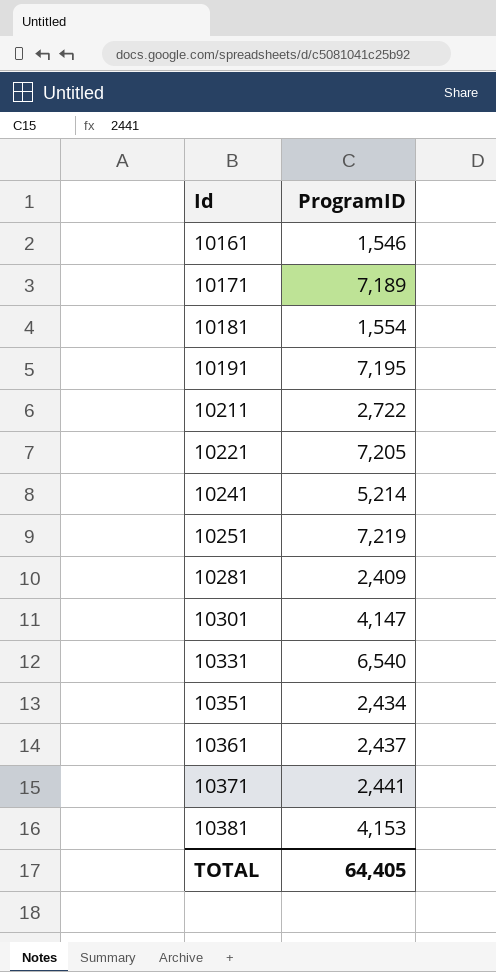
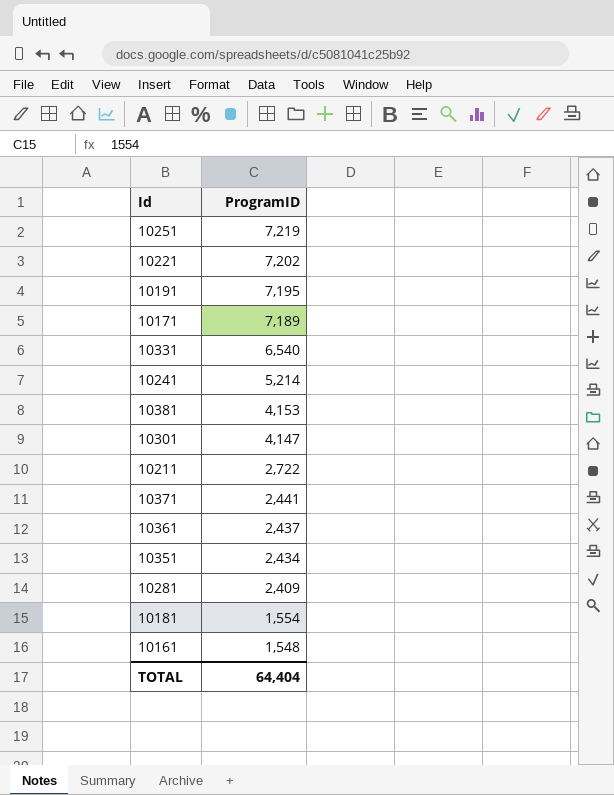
row order: Id ascending -> ProgramID descending
10221 | ProgramID: 7,205 -> 7,202
10161 | ProgramID: 1,546 -> 1,548
TOTAL | ProgramID: 64,405 -> 64,404

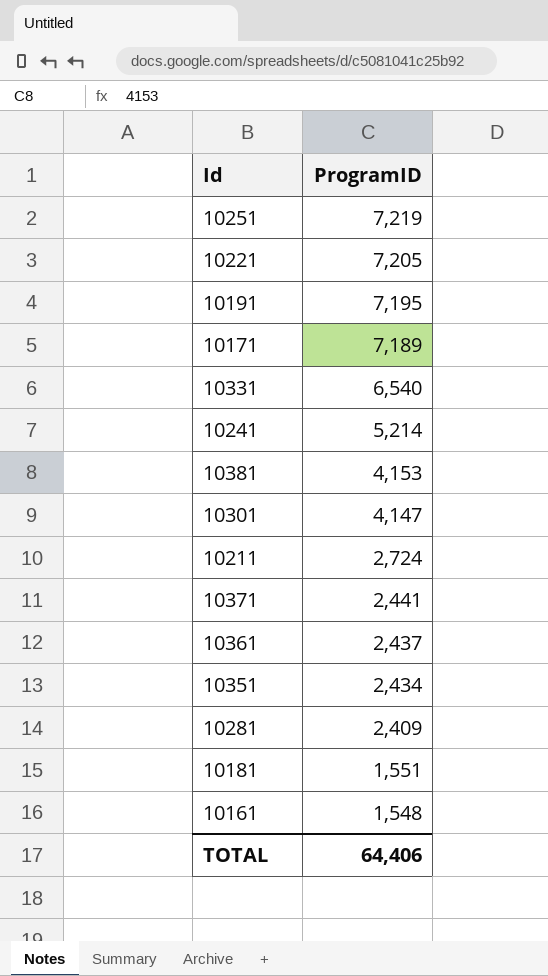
10221 | ProgramID: 7,202 -> 7,205
10211 | ProgramID: 2,722 -> 2,724
10181 | ProgramID: 1,554 -> 1,551
TOTAL | ProgramID: 64,404 -> 64,406

